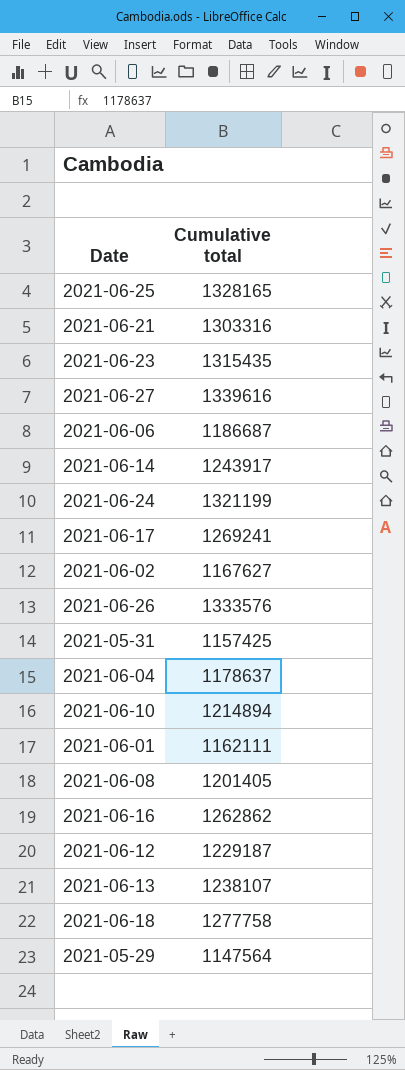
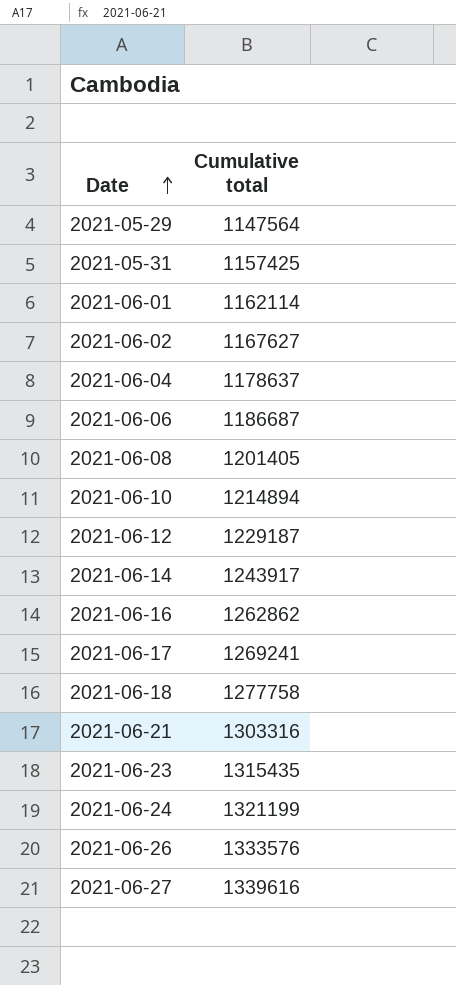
row order: none -> Date ascending
row 2021-06-25: 1328165 -> none
row 2021-06-13: 1238107 -> none
2021-06-01 | Cumulative total: 1162111 -> 1162114

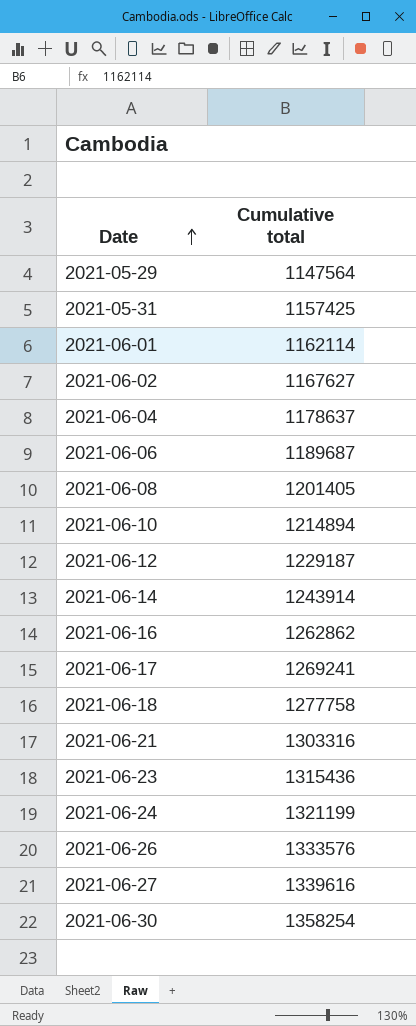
2021-06-06 | Cumulative total: 1186687 -> 1189687
2021-06-14 | Cumulative total: 1243917 -> 1243914
2021-06-23 | Cumulative total: 1315435 -> 1315436
row 2021-06-30: none -> 1358254

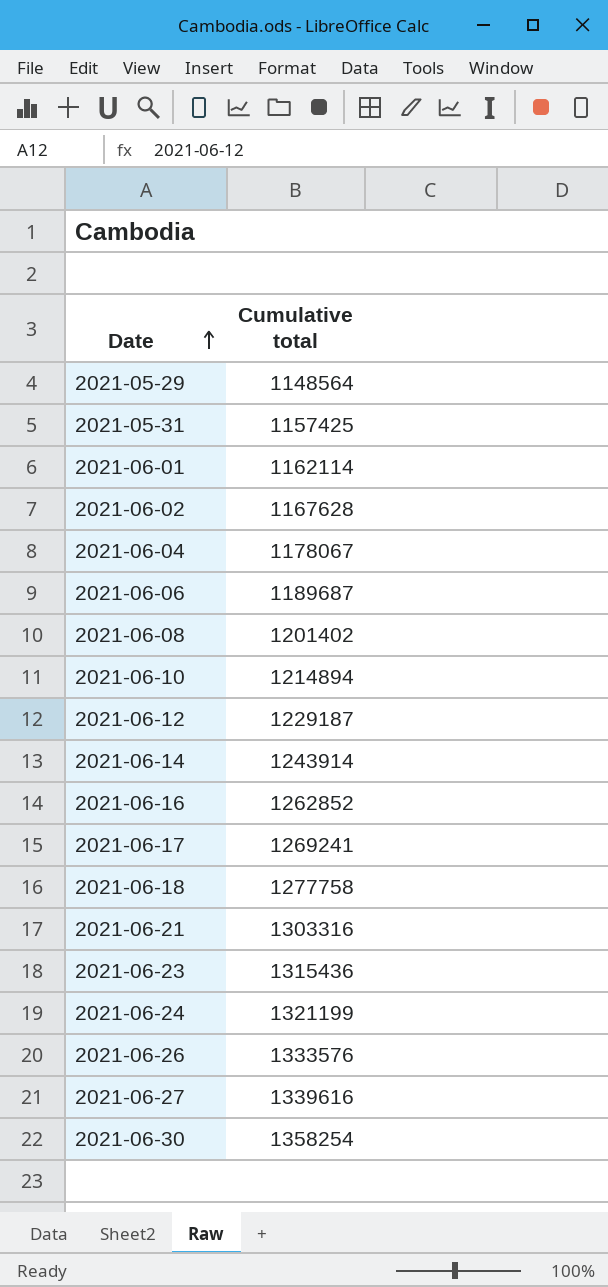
2021-05-29 | Cumulative total: 1147564 -> 1148564
2021-06-02 | Cumulative total: 1167627 -> 1167628
2021-06-04 | Cumulative total: 1178637 -> 1178067
2021-06-08 | Cumulative total: 1201405 -> 1201402
2021-06-16 | Cumulative total: 1262862 -> 1262852

